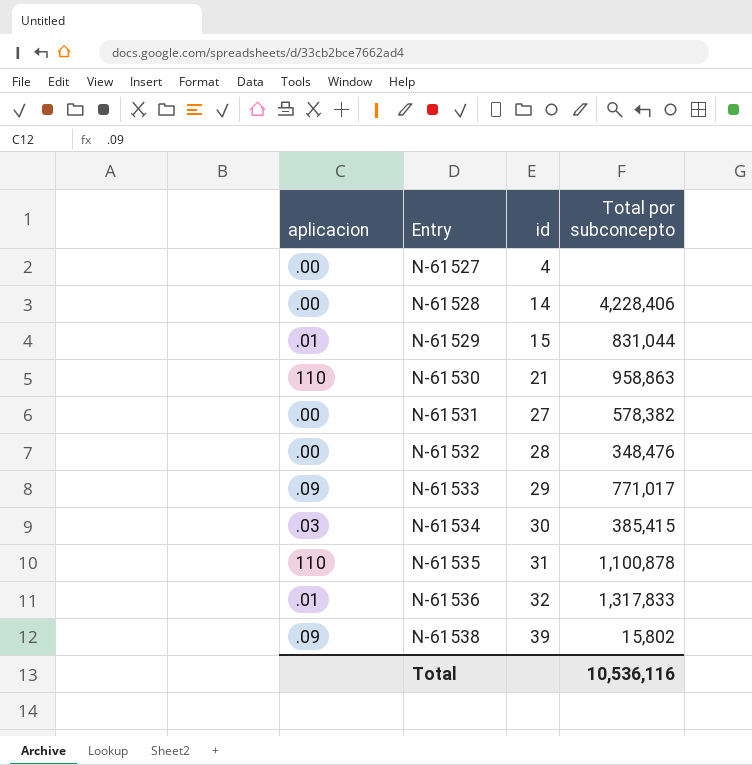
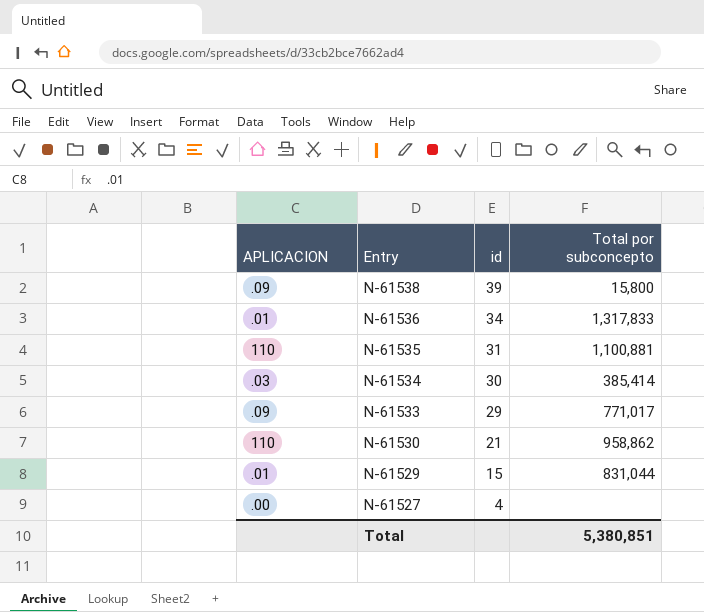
row order: Entry ascending -> Entry descending
column name: aplicacion -> APLICACION
row N-61528: .00 | 14 | 4,228,406 -> none
row N-61531: .00 | 27 | 578,382 -> none
row N-61532: .00 | 28 | 348,476 -> none
N-61538 | Total por subconcepto: 15,802 -> 15,800
N-61536 | id: 32 -> 34
N-61535 | Total por subconcepto: 1,100,878 -> 1,100,881
N-61534 | Total por subconcepto: 385,415 -> 385,414
N-61530 | Total por subconcepto: 958,863 -> 958,862
Total | Total por subconcepto: 10,536,116 -> 5,380,851

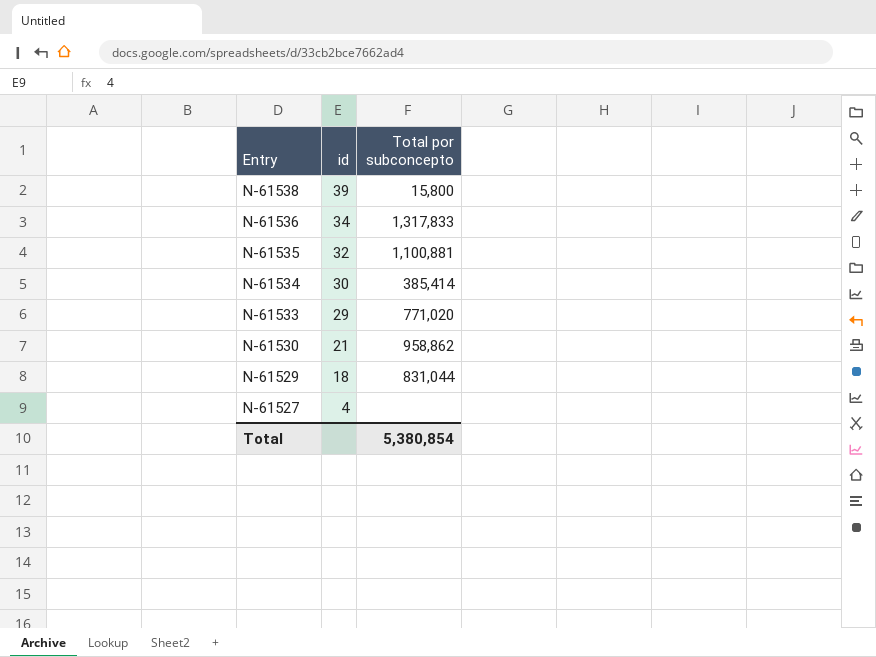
column APLICACION | position: 1 -> none
N-61535 | id: 31 -> 32
N-61533 | Total por subconcepto: 771,017 -> 771,020
N-61529 | id: 15 -> 18
Total | Total por subconcepto: 5,380,851 -> 5,380,854

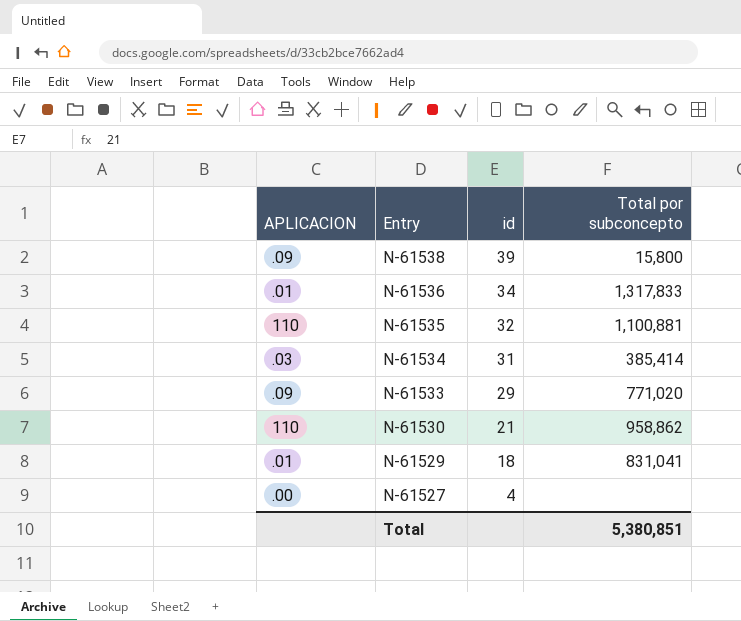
column APLICACION | position: none -> 1
N-61534 | id: 30 -> 31
N-61529 | Total por subconcepto: 831,044 -> 831,041
Total | Total por subconcepto: 5,380,854 -> 5,380,851

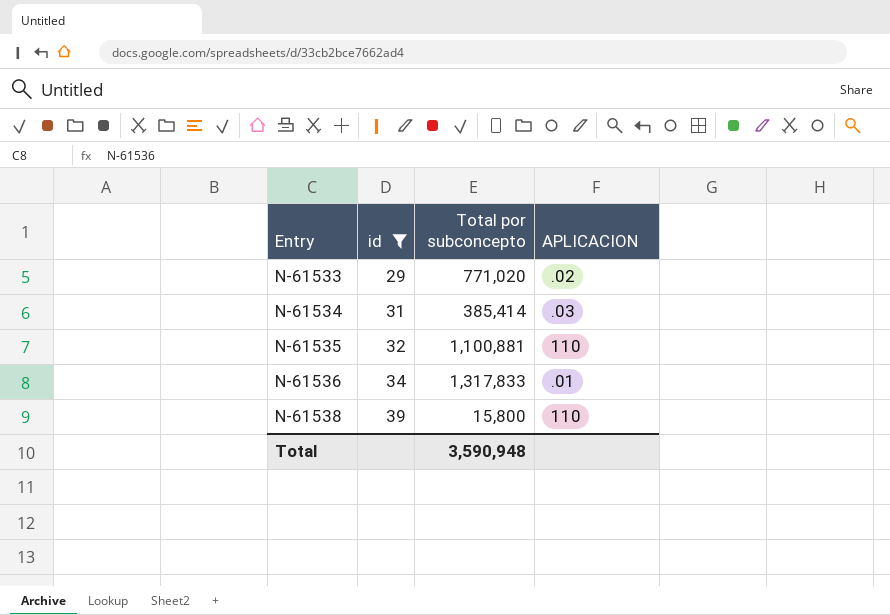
filter: none -> id >= 29
row order: Entry descending -> Entry ascending
column APLICACION | position: 1 -> 4
N-61533 | APLICACION: .09 -> .02
N-61538 | APLICACION: .09 -> 110
Total | Total por subconcepto: 5,380,851 -> 3,590,948

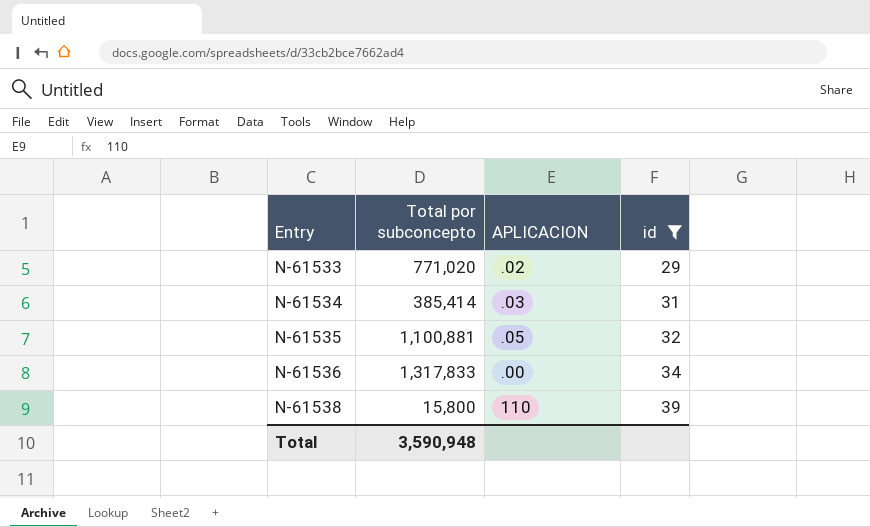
column id | position: 2 -> 4
N-61535 | APLICACION: 110 -> .05
N-61536 | APLICACION: .01 -> .00

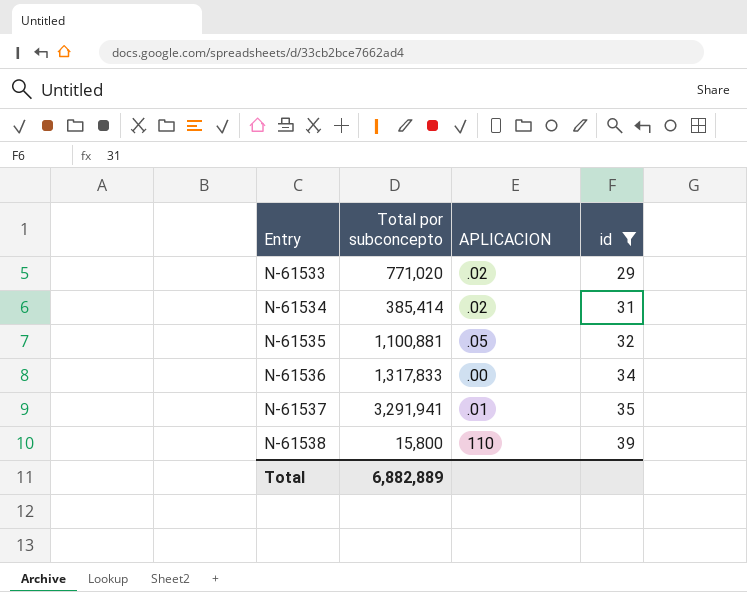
N-61534 | APLICACION: .03 -> .02
row N-61537: none -> 3,291,941 | .01 | 35
Total | Total por subconcepto: 3,590,948 -> 6,882,889

